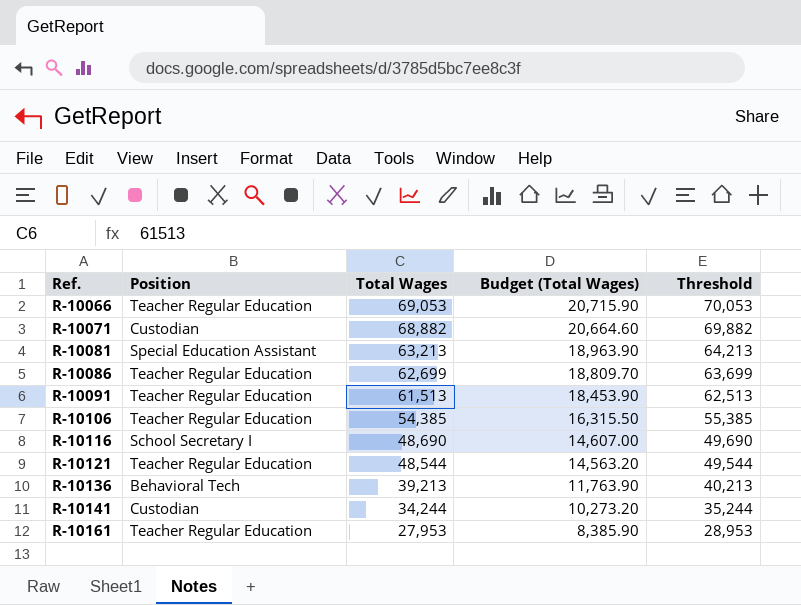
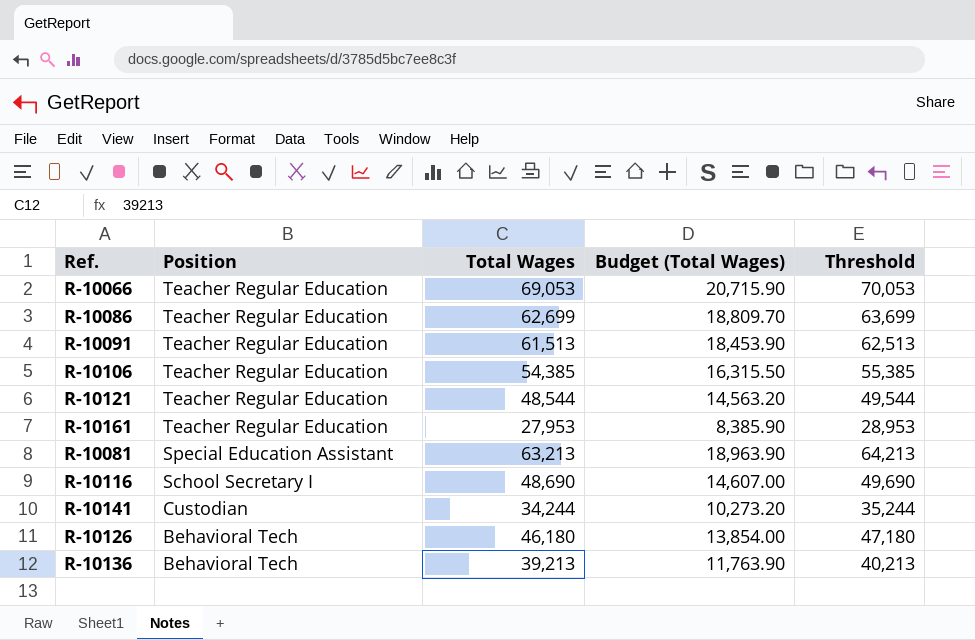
row order: Ref. ascending -> Position descending
row R-10071: Custodian | 68,882 | 20,664.60 | 69,882 -> none
row R-10126: none -> Behavioral Tech | 46,180 | 13,854.00 | 47,180

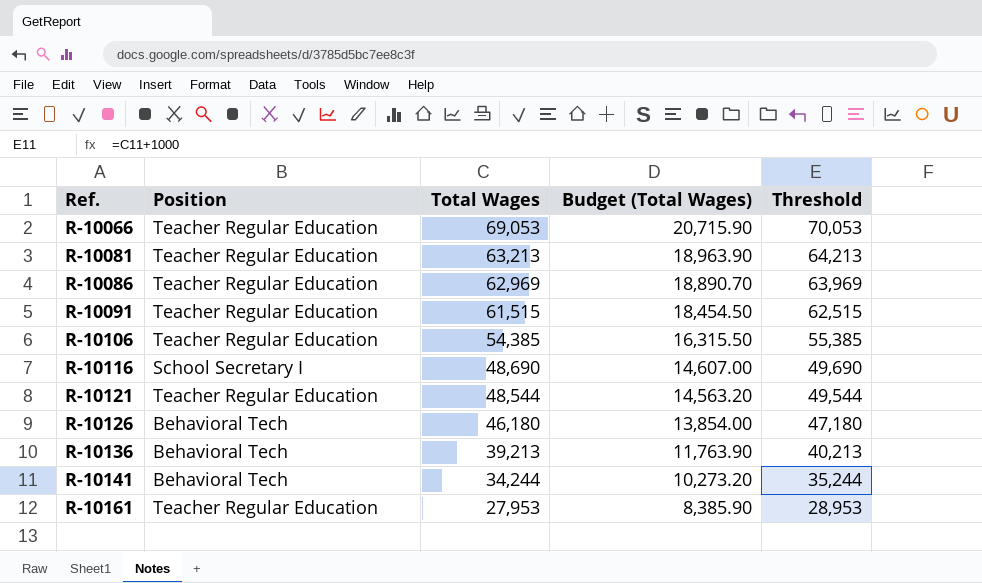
row order: Position descending -> Ref. ascending
R-10081 | Position: Special Education Assistant -> Teacher Regular Education
R-10086 | Total Wages: 62,699 -> 62,969
R-10086 | Budget (Total Wages): 18,809.70 -> 18,890.70
R-10086 | Threshold: 63,699 -> 63,969
R-10091 | Total Wages: 61,513 -> 61,515
R-10091 | Budget (Total Wages): 18,453.90 -> 18,454.50
R-10091 | Threshold: 62,513 -> 62,515
R-10141 | Position: Custodian -> Behavioral Tech

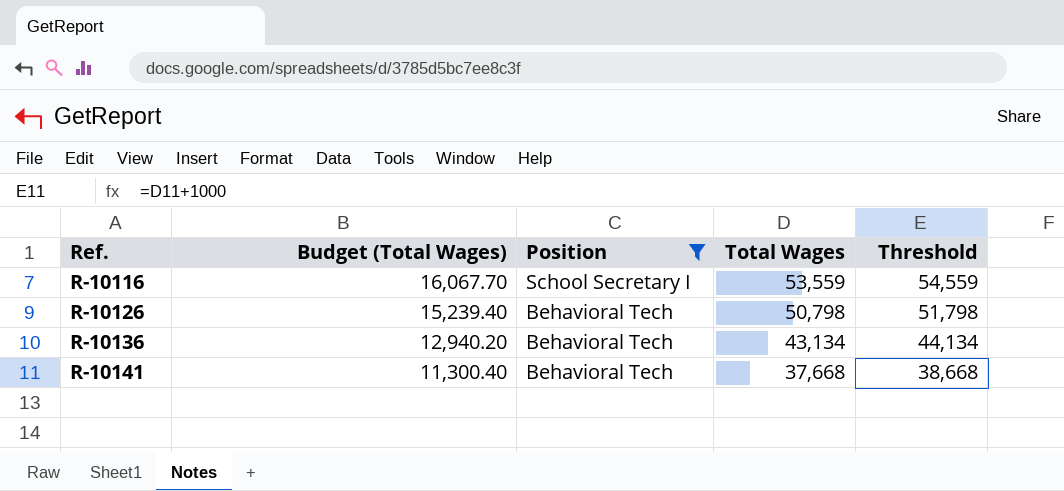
filter: none -> Position != Teacher Regular Education
column Budget (Total Wages) | position: 4 -> 2
R-10116 | Budget (Total Wages): 14,607.00 -> 16,067.70
R-10116 | Total Wages: 48,690 -> 53,559
R-10116 | Threshold: 49,690 -> 54,559
R-10126 | Budget (Total Wages): 13,854.00 -> 15,239.40
R-10126 | Total Wages: 46,180 -> 50,798
R-10126 | Threshold: 47,180 -> 51,798
R-10136 | Budget (Total Wages): 11,763.90 -> 12,940.20
R-10136 | Total Wages: 39,213 -> 43,134
R-10136 | Threshold: 40,213 -> 44,134
R-10141 | Budget (Total Wages): 10,273.20 -> 11,300.40
R-10141 | Total Wages: 34,244 -> 37,668
R-10141 | Threshold: 35,244 -> 38,668

